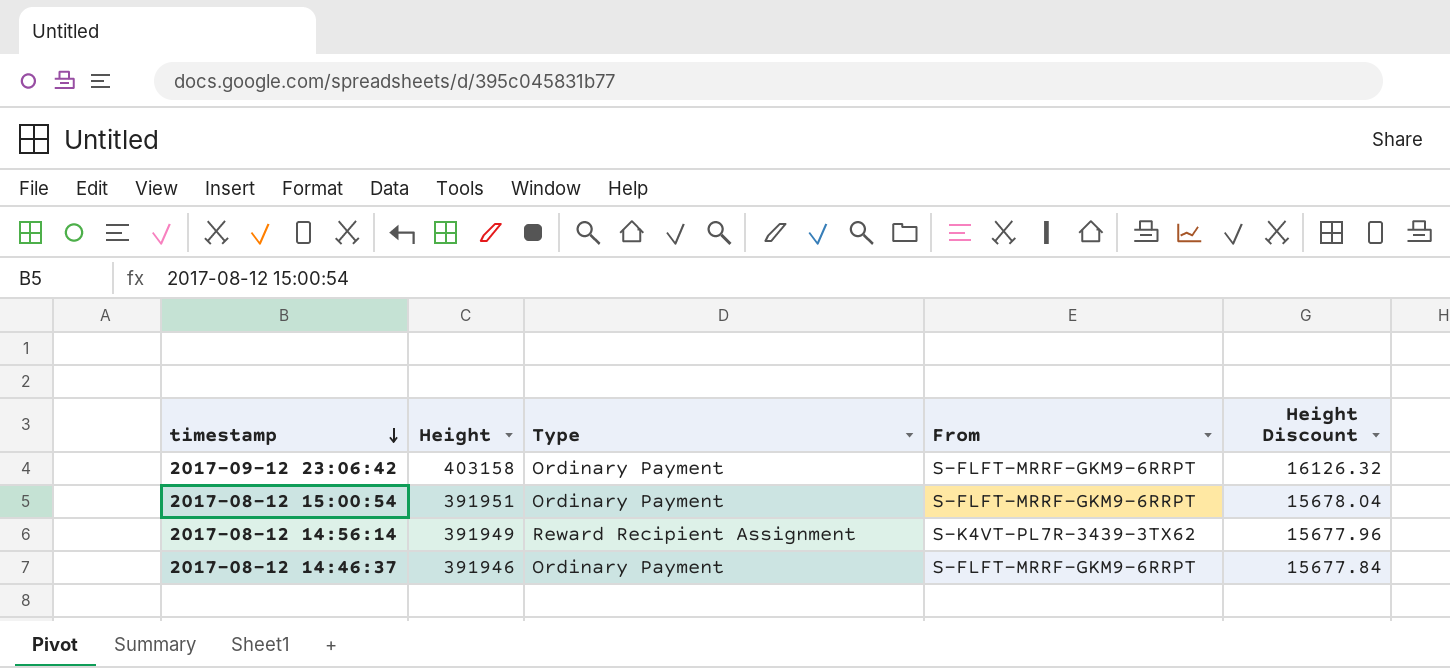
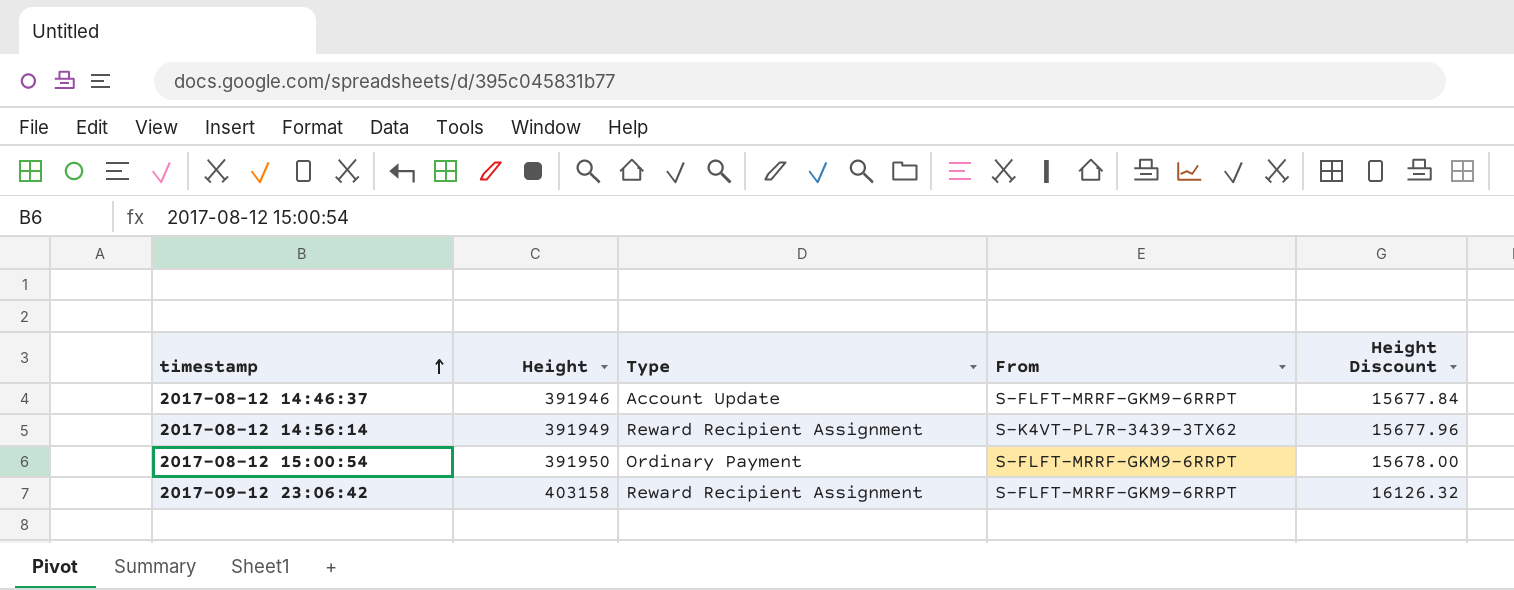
row order: timestamp descending -> timestamp ascending
2017-08-12 14:46:37 | Type: Ordinary Payment -> Account Update
2017-08-12 15:00:54 | Height: 391951 -> 391950
2017-08-12 15:00:54 | Height Discount: 15678.04 -> 15678.00
2017-09-12 23:06:42 | Type: Ordinary Payment -> Reward Recipient Assignment

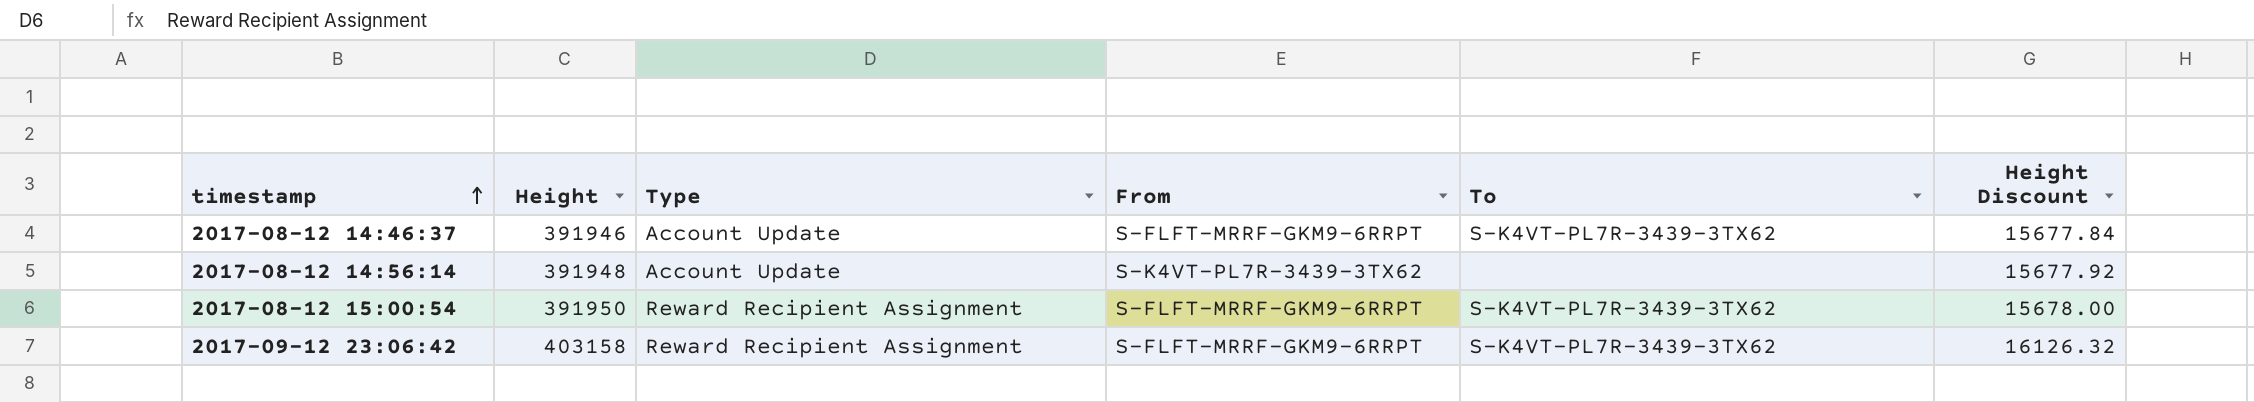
column To | position: none -> 5
2017-08-12 14:56:14 | Height: 391949 -> 391948
2017-08-12 14:56:14 | Type: Reward Recipient Assignment -> Account Update
2017-08-12 14:56:14 | Height Discount: 15677.96 -> 15677.92
2017-08-12 15:00:54 | Type: Ordinary Payment -> Reward Recipient Assignment

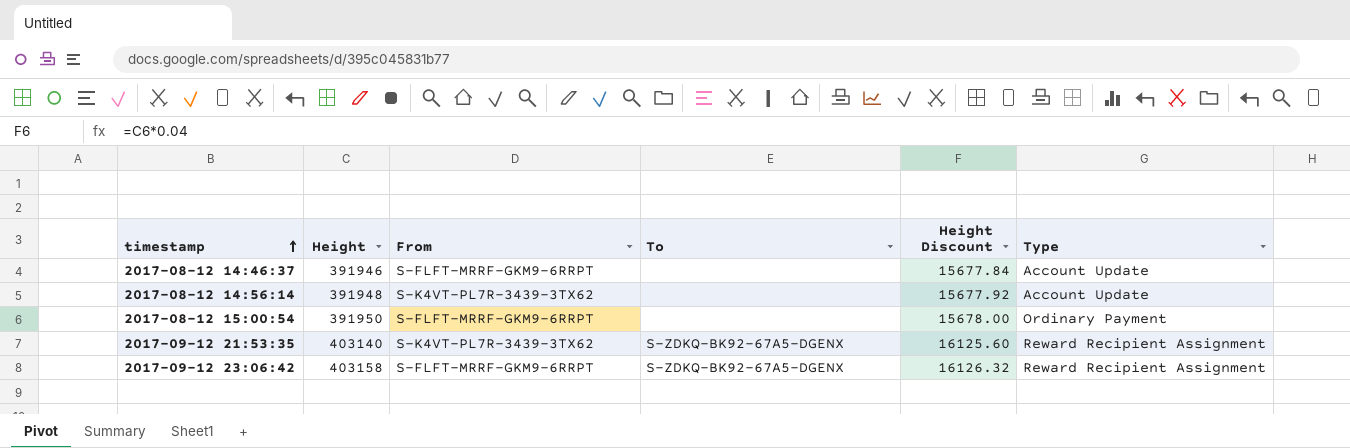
column Type | position: 3 -> 6
2017-08-12 14:46:37 | To: S-K4VT-PL7R-3439-3TX62 -> none
2017-08-12 15:00:54 | To: S-K4VT-PL7R-3439-3TX62 -> none
2017-08-12 15:00:54 | Type: Reward Recipient Assignment -> Ordinary Payment
row 2017-09-12 21:53:35: none -> 403140 | S-K4VT-PL7R-3439-3TX62 | S-ZDKQ-BK92-67A5-DGENX | 16125.60 | Reward Recipient Assignment
2017-09-12 23:06:42 | To: S-K4VT-PL7R-3439-3TX62 -> S-ZDKQ-BK92-67A5-DGENX

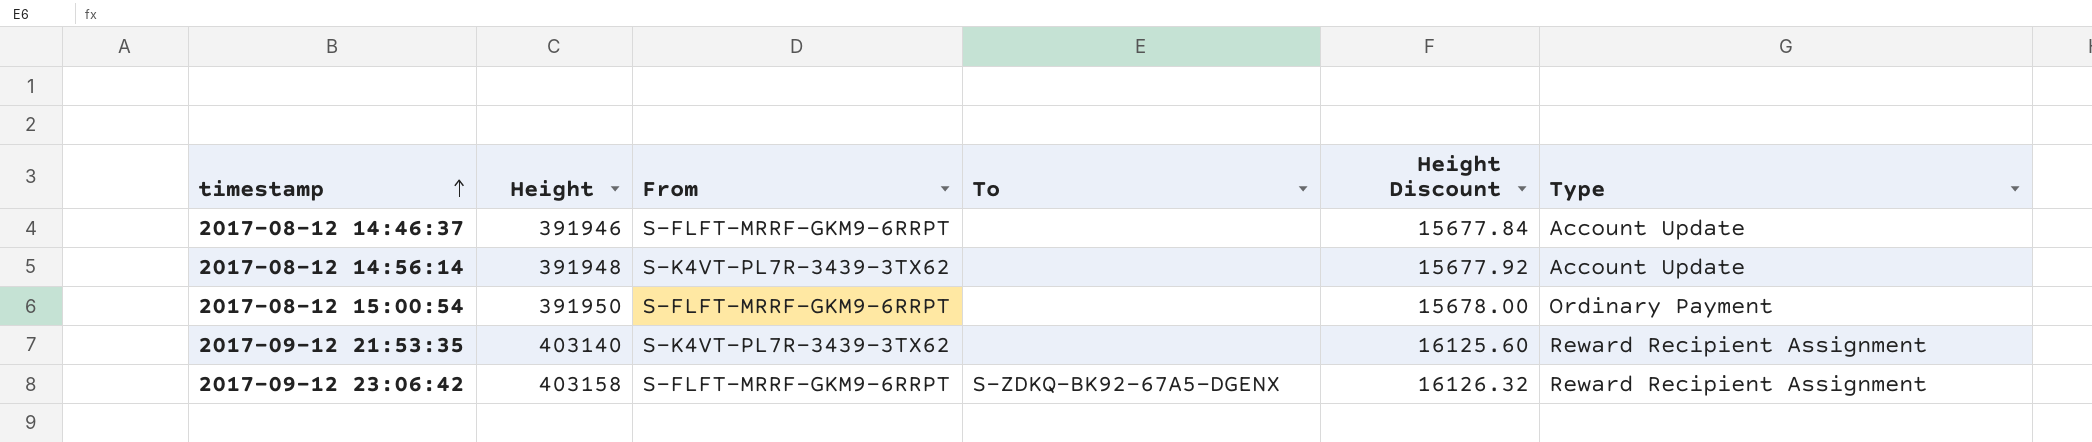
2017-09-12 21:53:35 | To: S-ZDKQ-BK92-67A5-DGENX -> none

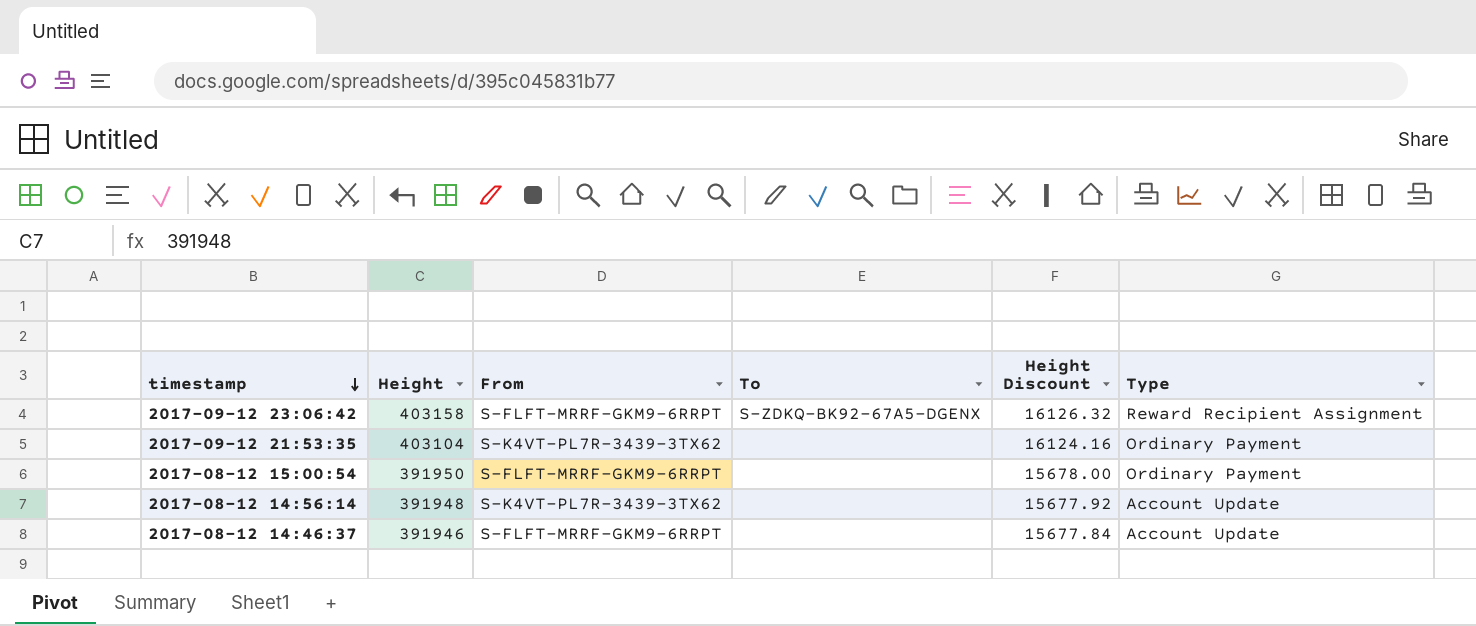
row order: timestamp ascending -> timestamp descending
2017-09-12 21:53:35 | Height: 403140 -> 403104
2017-09-12 21:53:35 | Height Discount: 16125.60 -> 16124.16
2017-09-12 21:53:35 | Type: Reward Recipient Assignment -> Ordinary Payment

